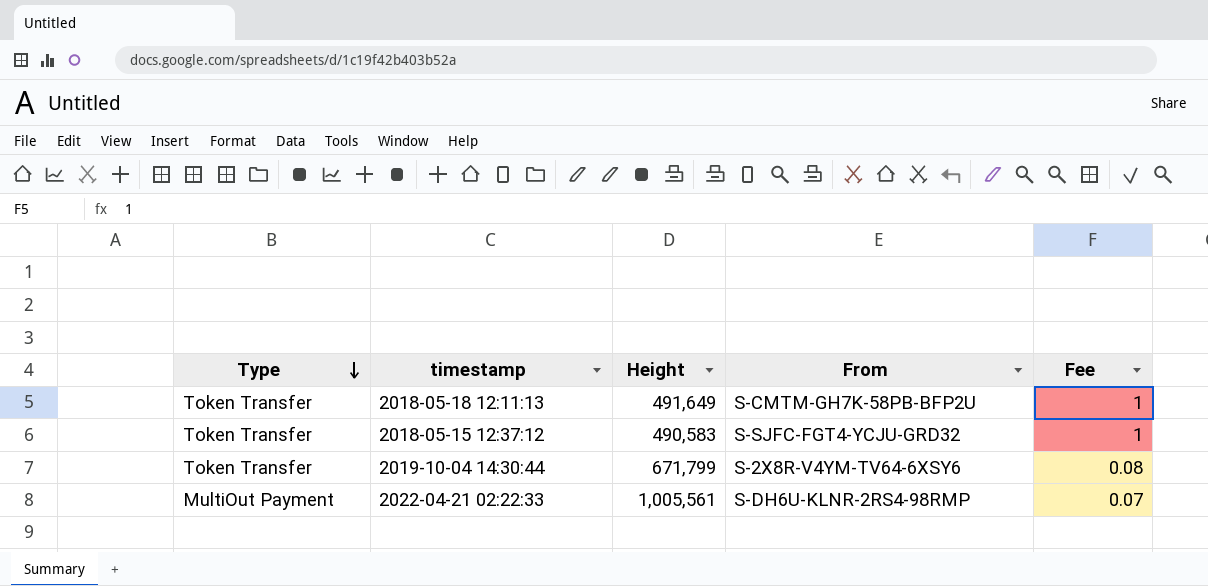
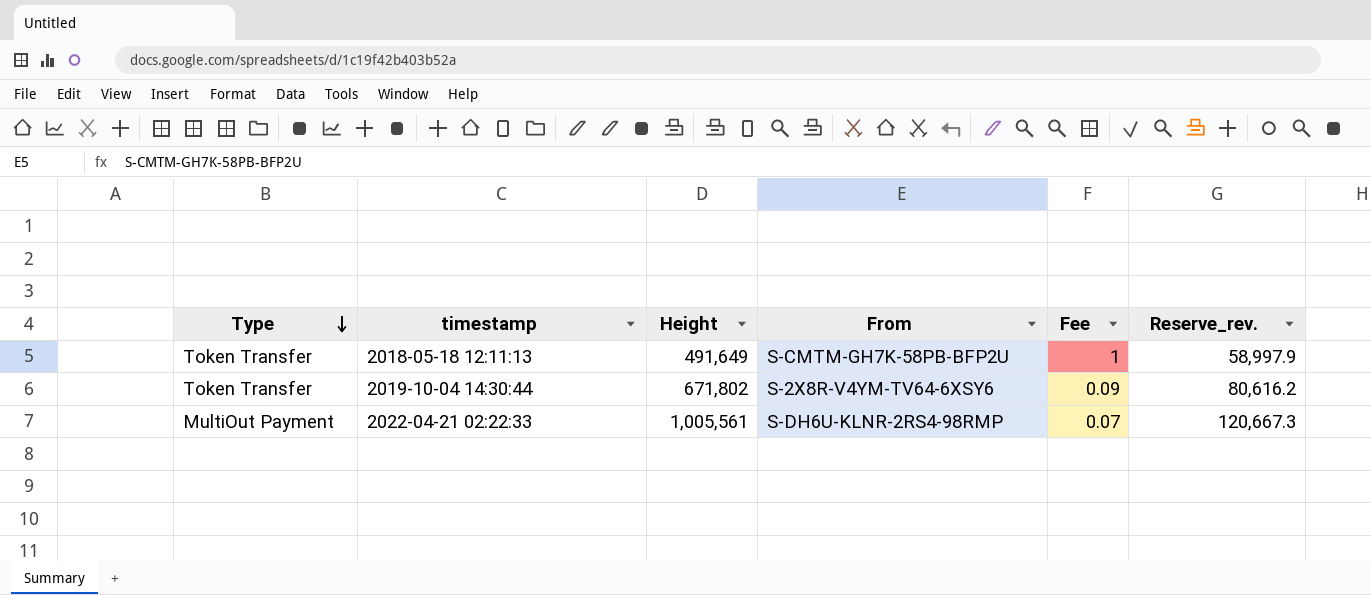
column Reserve_rev. | formula: none -> [Height] * 0.12
row 2018-05-15 12:37:12: Token Transfer | 490,583 | S-SJFC-FGT4-YCJU-GRD32 | 1 -> none
2019-10-04 14:30:44 | Height: 671,799 -> 671,802
2019-10-04 14:30:44 | Fee: 0.08 -> 0.09

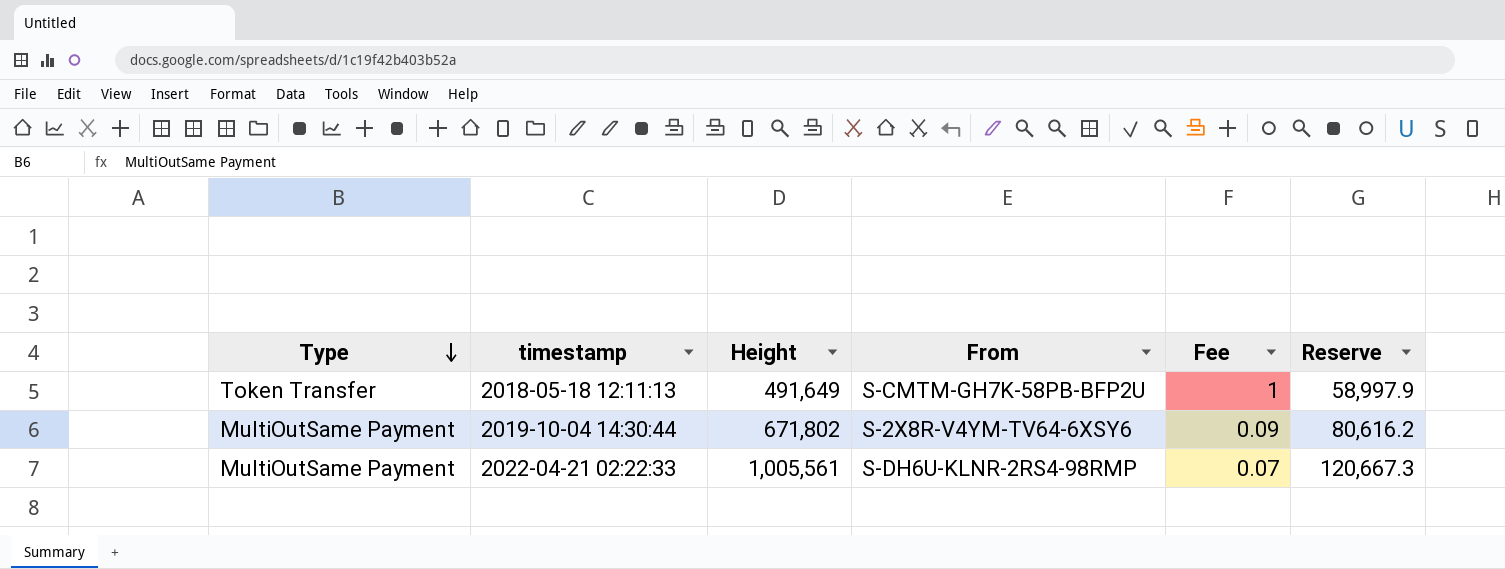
column name: Reserve_rev. -> Reserve
2019-10-04 14:30:44 | Type: Token Transfer -> MultiOutSame Payment
2022-04-21 02:22:33 | Type: MultiOut Payment -> MultiOutSame Payment

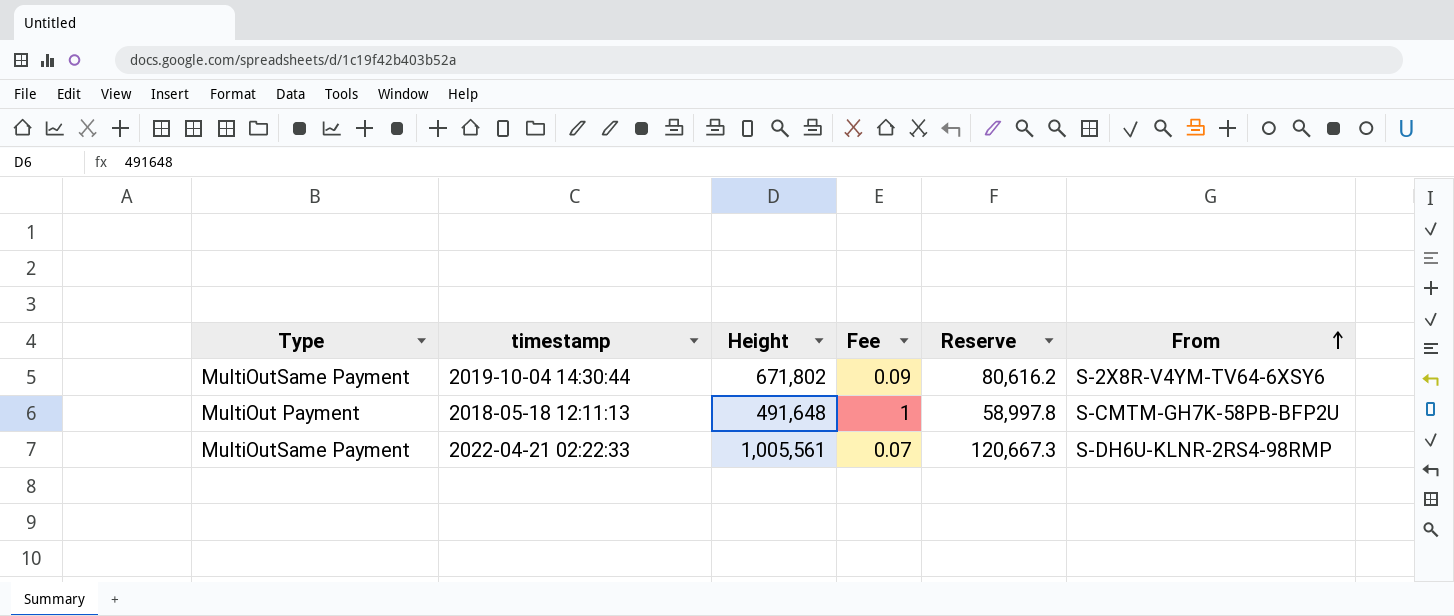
row order: Type descending -> From ascending
column From | position: 4 -> 6
2018-05-18 12:11:13 | Type: Token Transfer -> MultiOut Payment
2018-05-18 12:11:13 | Height: 491,649 -> 491,648
2018-05-18 12:11:13 | Reserve: 58,997.9 -> 58,997.8

